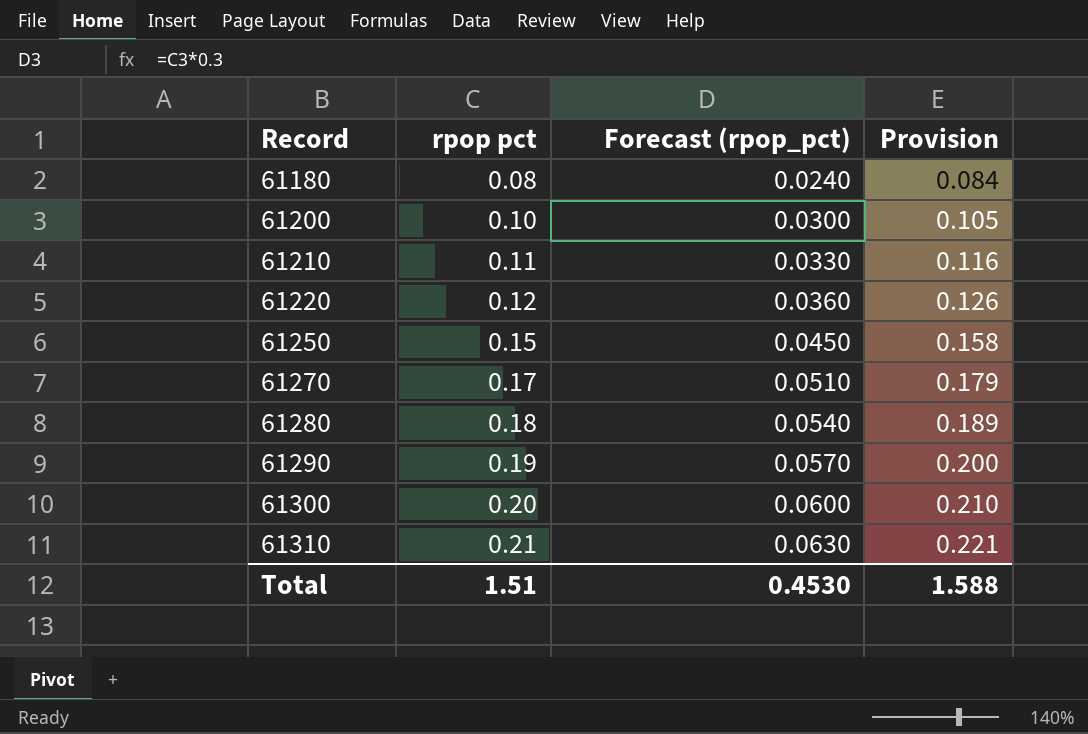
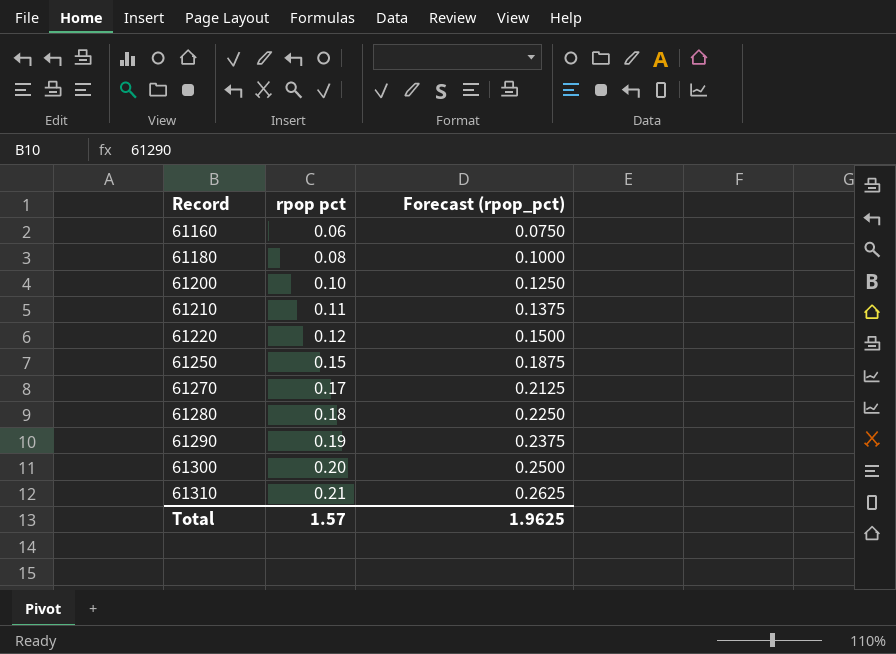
column Provision | formula: [rpop pct] * 1.05 -> none
column Forecast (rpop_pct) | formula: [rpop pct] * 0.3 -> [rpop pct] * 1.25
row 61160: none -> 0.06 | 0.0750
Total | rpop pct: 1.51 -> 1.57
Total | Forecast (rpop_pct): 0.4530 -> 1.9625

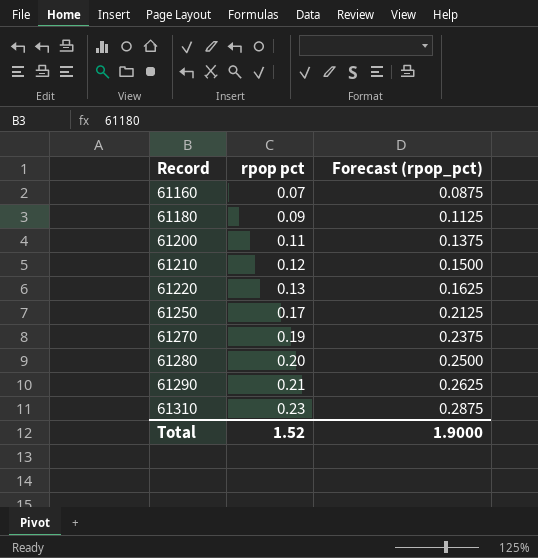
row 61300: 0.20 | 0.2500 -> none
61160 | rpop pct: 0.06 -> 0.07
61160 | Forecast (rpop_pct): 0.0750 -> 0.0875
61180 | rpop pct: 0.08 -> 0.09
61180 | Forecast (rpop_pct): 0.1000 -> 0.1125
61200 | rpop pct: 0.10 -> 0.11
61200 | Forecast (rpop_pct): 0.1250 -> 0.1375
61210 | rpop pct: 0.11 -> 0.12
61210 | Forecast (rpop_pct): 0.1375 -> 0.1500
61220 | rpop pct: 0.12 -> 0.13
61220 | Forecast (rpop_pct): 0.1500 -> 0.1625
61250 | rpop pct: 0.15 -> 0.17
61250 | Forecast (rpop_pct): 0.1875 -> 0.2125
61270 | rpop pct: 0.17 -> 0.19
61270 | Forecast (rpop_pct): 0.2125 -> 0.2375
61280 | rpop pct: 0.18 -> 0.20
61280 | Forecast (rpop_pct): 0.2250 -> 0.2500
61290 | rpop pct: 0.19 -> 0.21
61290 | Forecast (rpop_pct): 0.2375 -> 0.2625
61310 | rpop pct: 0.21 -> 0.23
61310 | Forecast (rpop_pct): 0.2625 -> 0.2875
Total | rpop pct: 1.57 -> 1.52
Total | Forecast (rpop_pct): 1.9625 -> 1.9000

